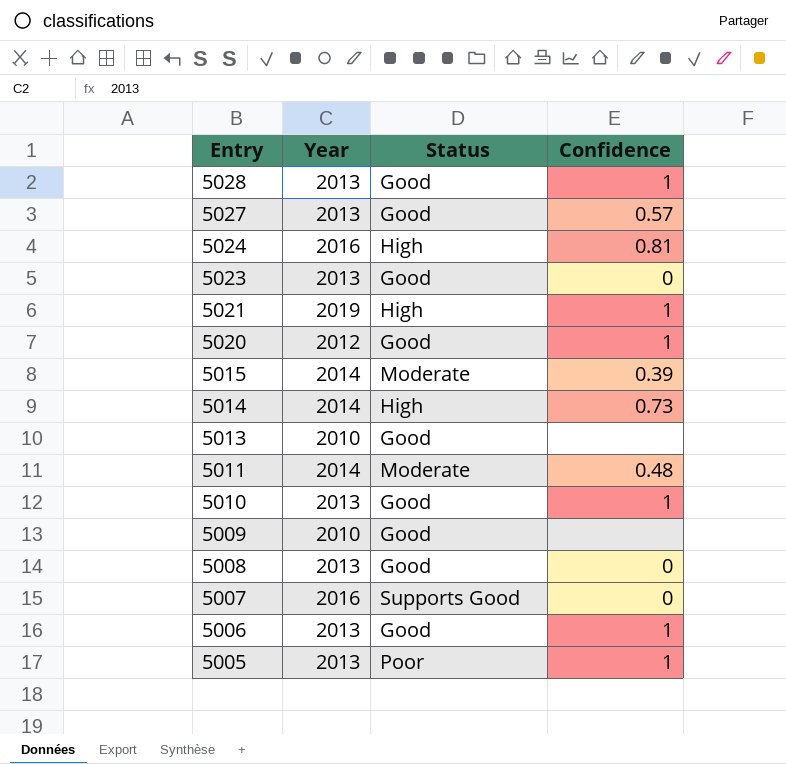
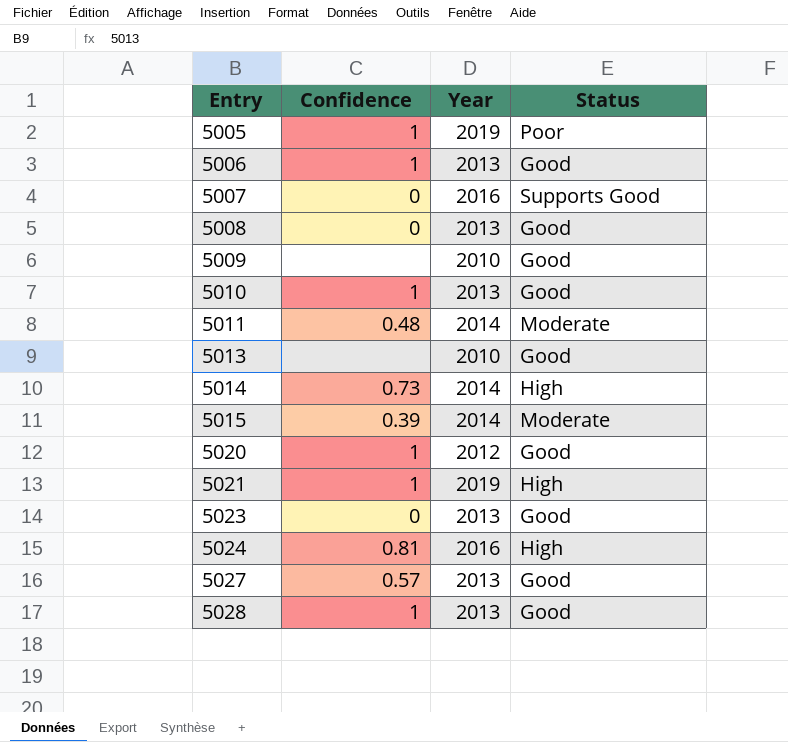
row order: Entry descending -> Entry ascending
column Confidence | position: 4 -> 2
5005 | Year: 2013 -> 2019

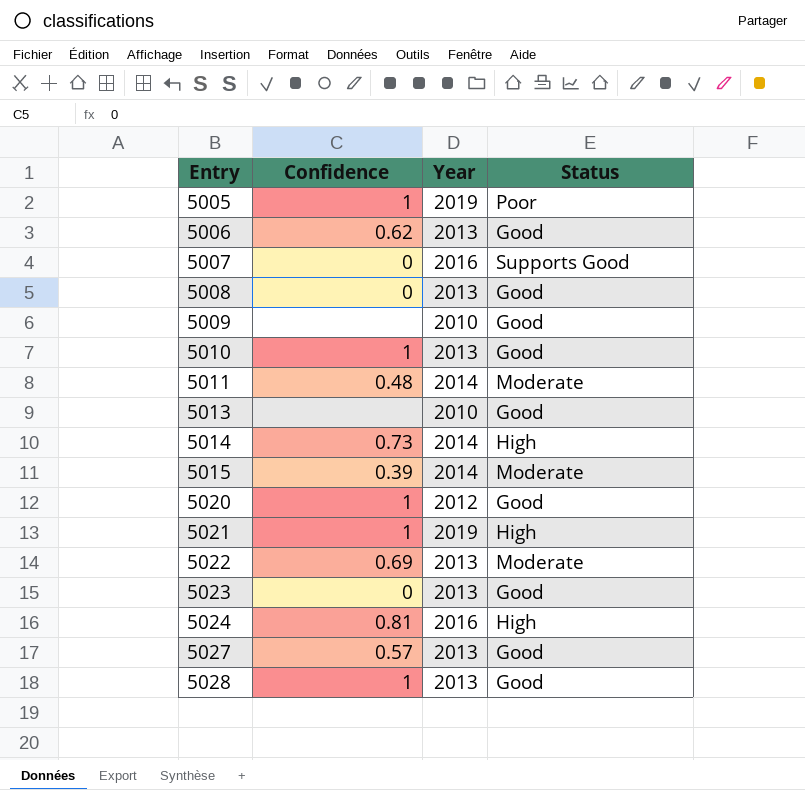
5006 | Confidence: 1 -> 0.62
row 5022: none -> 0.69 | 2013 | Moderate

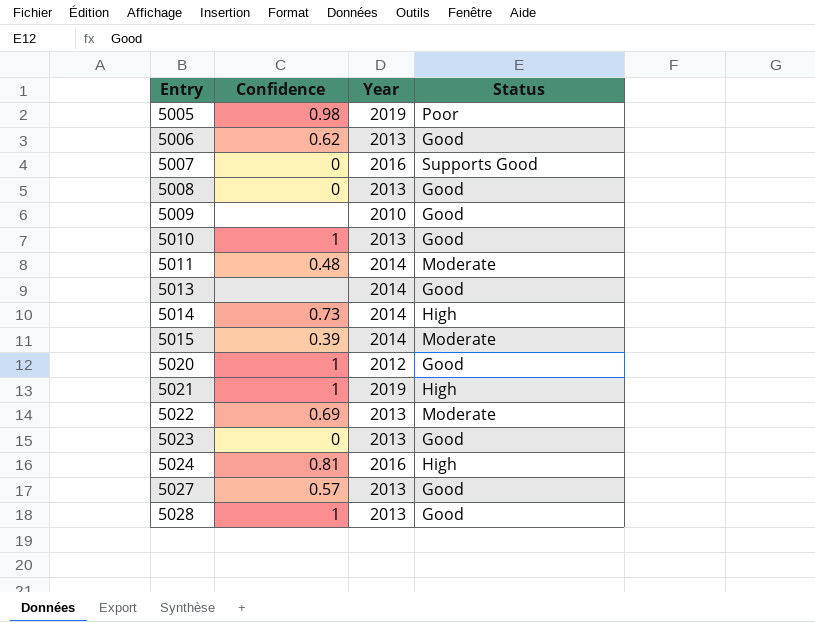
5005 | Confidence: 1 -> 0.98
5013 | Year: 2010 -> 2014

